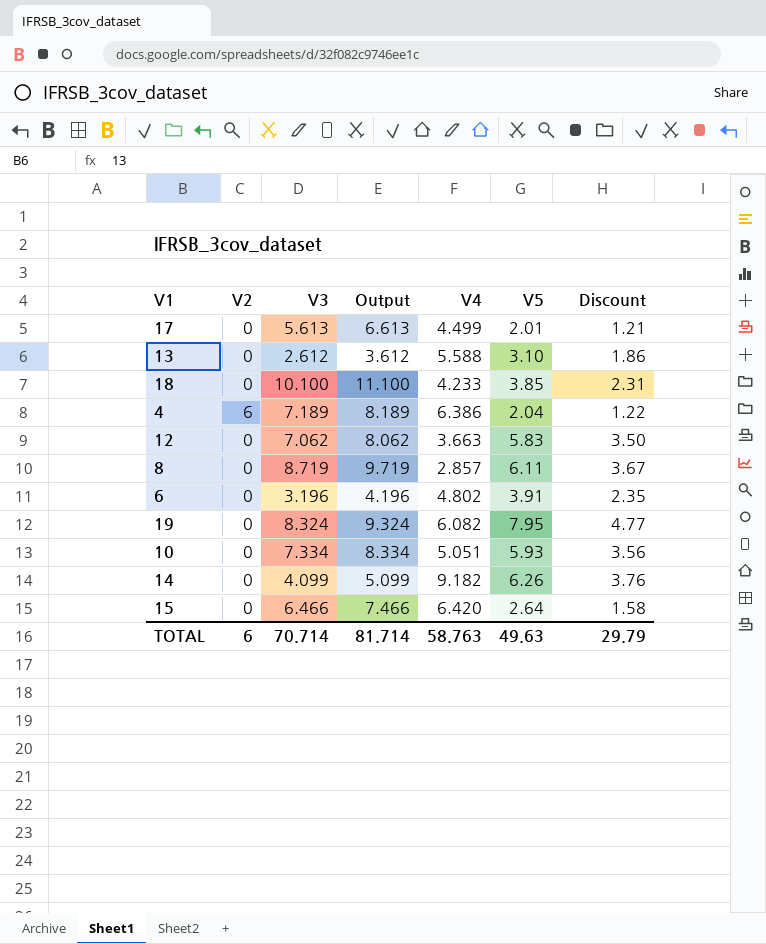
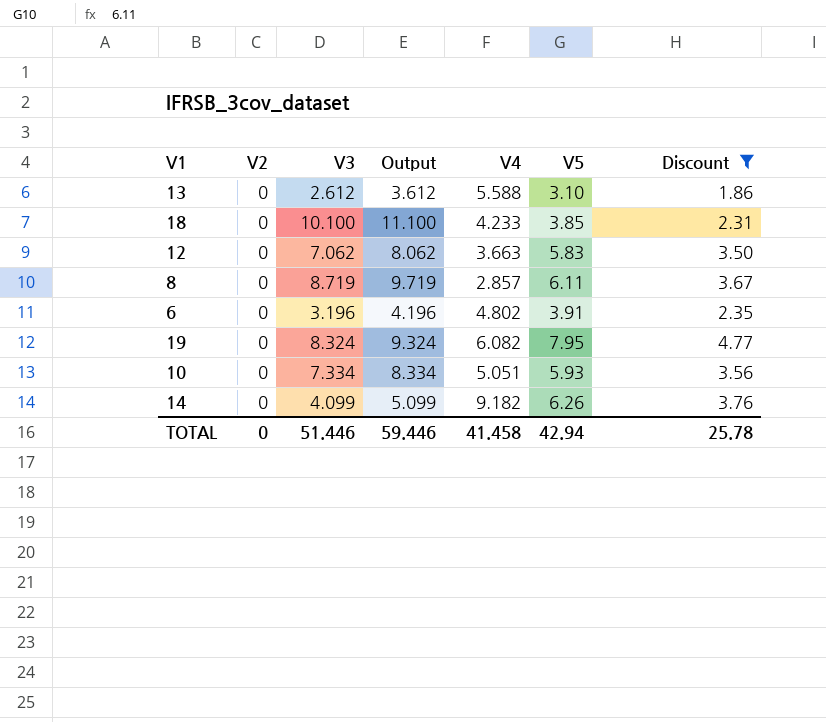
filter: none -> Discount >= 1.86
TOTAL | V2: 6 -> 0
TOTAL | V3: 70.714 -> 51.446
TOTAL | Output: 81.714 -> 59.446
TOTAL | V4: 58.763 -> 41.458
TOTAL | V5: 49.63 -> 42.94
TOTAL | Discount: 29.79 -> 25.78

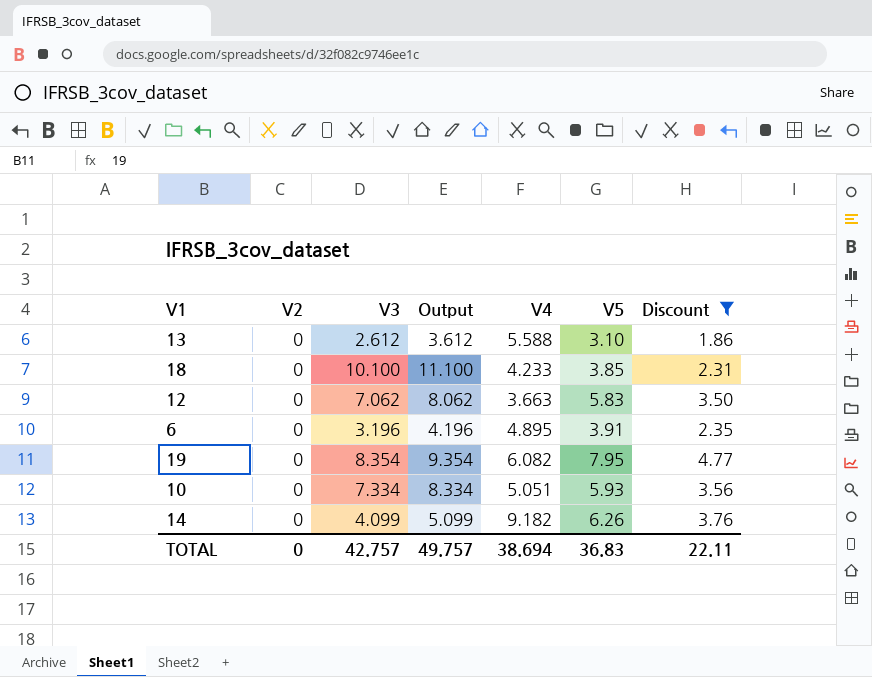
row 8: 0 | 8.719 | 9.719 | 2.857 | 6.11 | 3.67 -> none
6 | V4: 4.802 -> 4.895
19 | V3: 8.324 -> 8.354
19 | Output: 9.324 -> 9.354
TOTAL | V3: 51.446 -> 42.757
TOTAL | Output: 59.446 -> 49.757
TOTAL | V4: 41.458 -> 38.694
TOTAL | V5: 42.94 -> 36.83
TOTAL | Discount: 25.78 -> 22.11

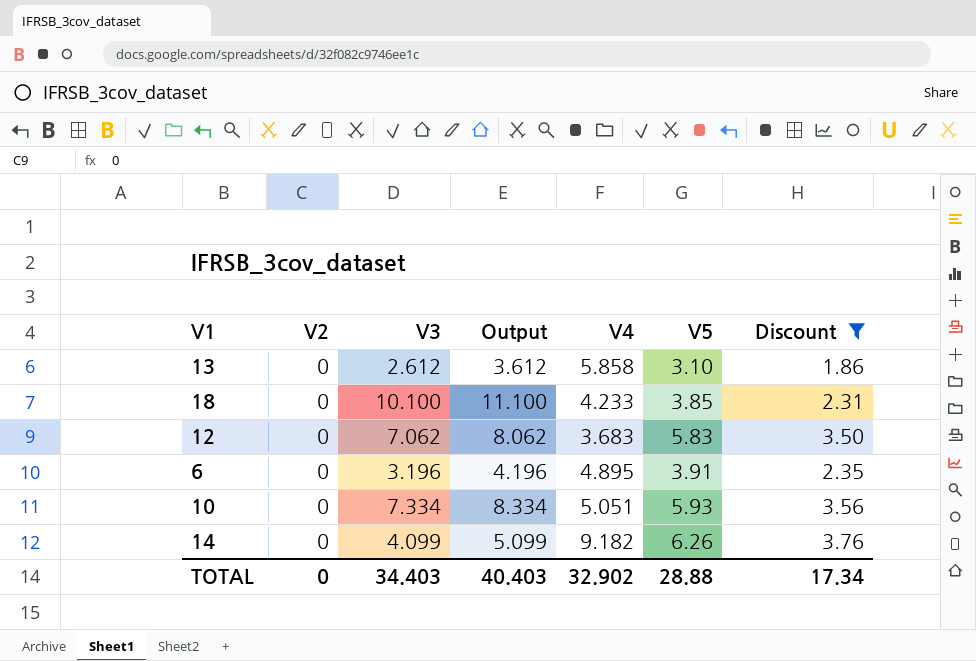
row 19: 0 | 8.354 | 9.354 | 6.082 | 7.95 | 4.77 -> none
13 | V4: 5.588 -> 5.858
12 | V4: 3.663 -> 3.683
TOTAL | V3: 42.757 -> 34.403
TOTAL | Output: 49.757 -> 40.403
TOTAL | V4: 38.694 -> 32.902
TOTAL | V5: 36.83 -> 28.88
TOTAL | Discount: 22.11 -> 17.34

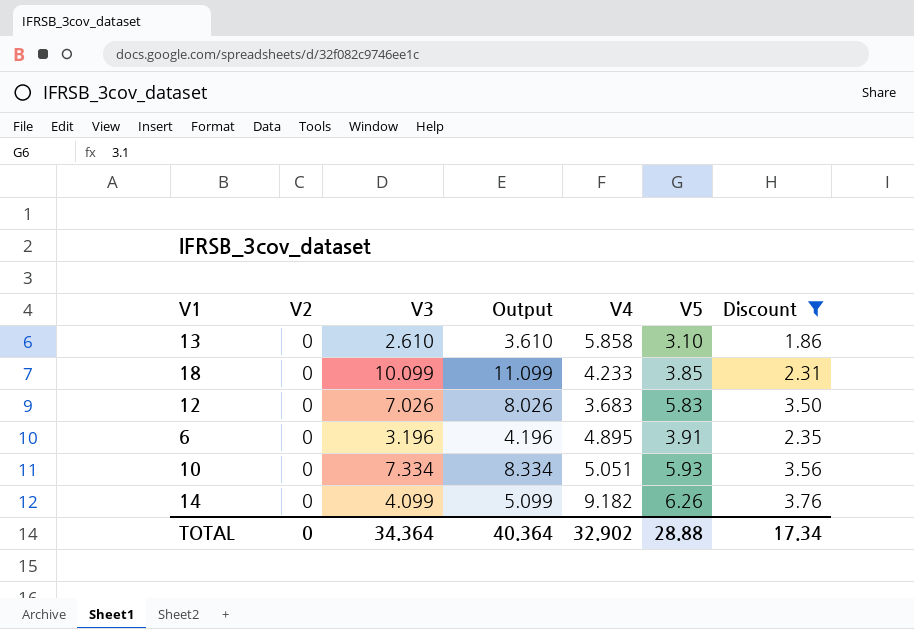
13 | V3: 2.612 -> 2.610
13 | Output: 3.612 -> 3.610
18 | V3: 10.100 -> 10.099
18 | Output: 11.100 -> 11.099
12 | V3: 7.062 -> 7.026
12 | Output: 8.062 -> 8.026
TOTAL | V3: 34.403 -> 34.364
TOTAL | Output: 40.403 -> 40.364

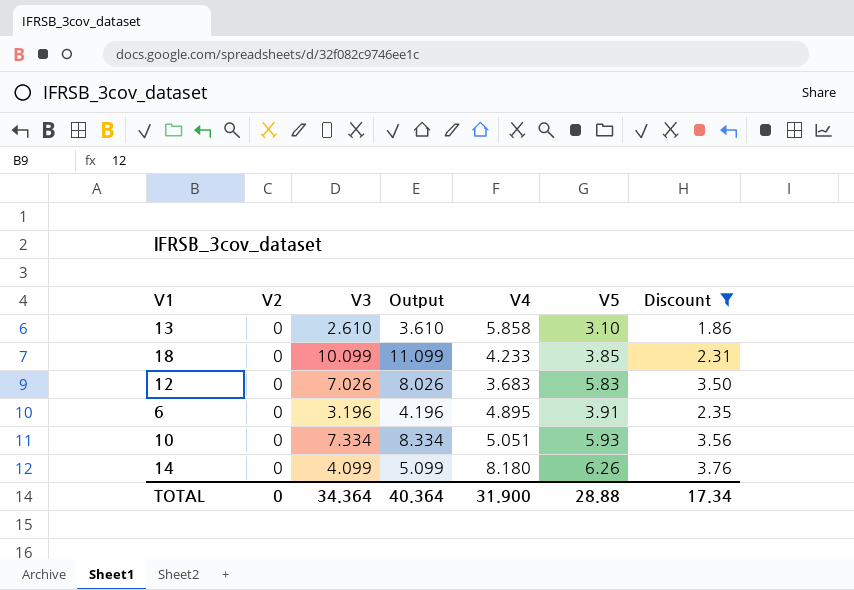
14 | V4: 9.182 -> 8.180
TOTAL | V4: 32.902 -> 31.900

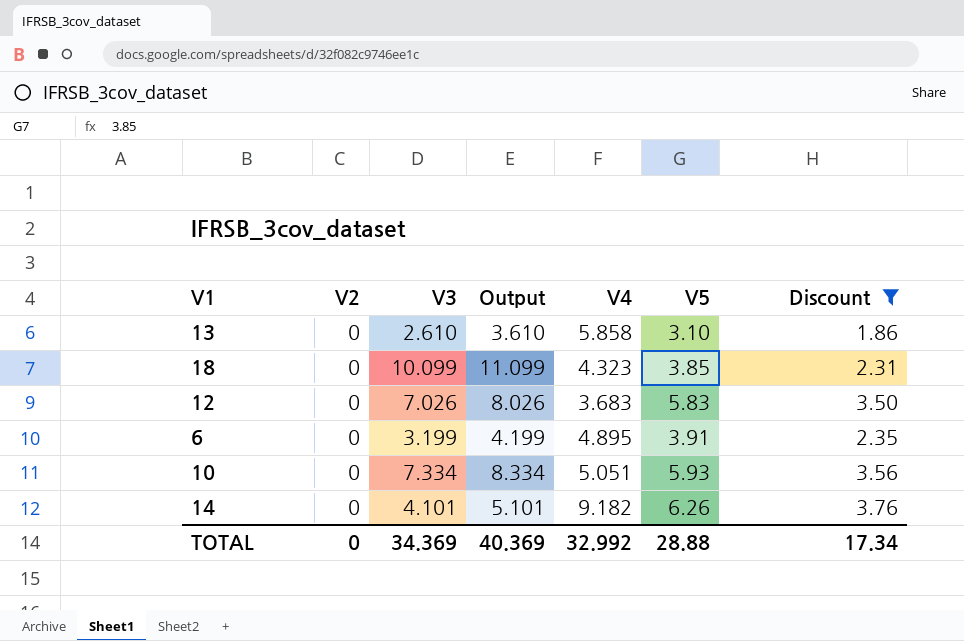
18 | V4: 4.233 -> 4.323
6 | V3: 3.196 -> 3.199
6 | Output: 4.196 -> 4.199
14 | V3: 4.099 -> 4.101
14 | Output: 5.099 -> 5.101
14 | V4: 8.180 -> 9.182
TOTAL | V3: 34.364 -> 34.369
TOTAL | Output: 40.364 -> 40.369
TOTAL | V4: 31.900 -> 32.992

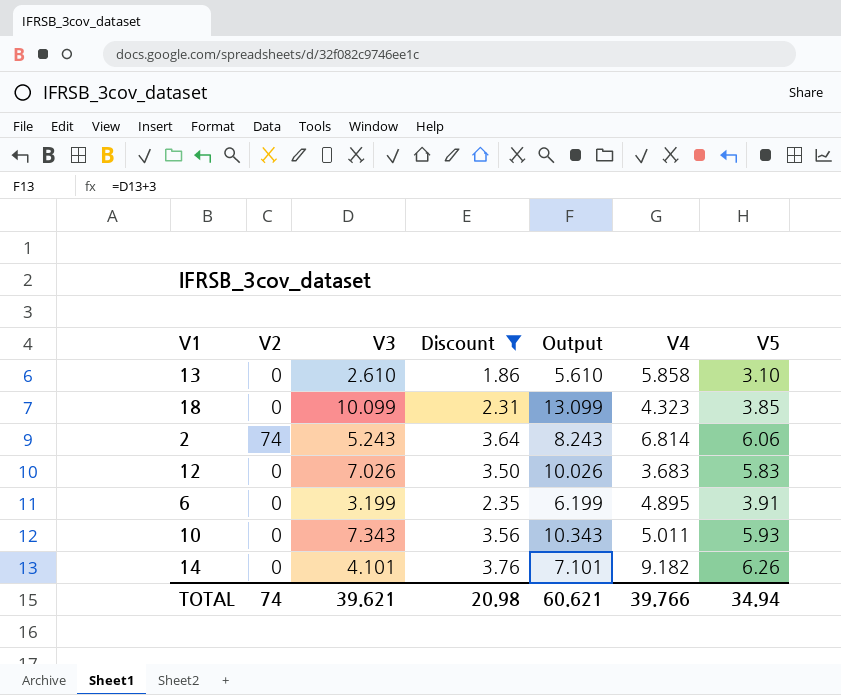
column Discount | position: 7 -> 4
column Output | formula: [V3] + 1 -> [V3] + 3
row 2: none -> 74 | 5.243 | 3.64 | 8.243 | 6.814 | 6.06
10 | V3: 7.334 -> 7.343
10 | V4: 5.051 -> 5.011
TOTAL | V2: 0 -> 74
TOTAL | V3: 34.369 -> 39.621
TOTAL | Discount: 17.34 -> 20.98
TOTAL | Output: 40.369 -> 60.621
TOTAL | V4: 32.992 -> 39.766
TOTAL | V5: 28.88 -> 34.94

